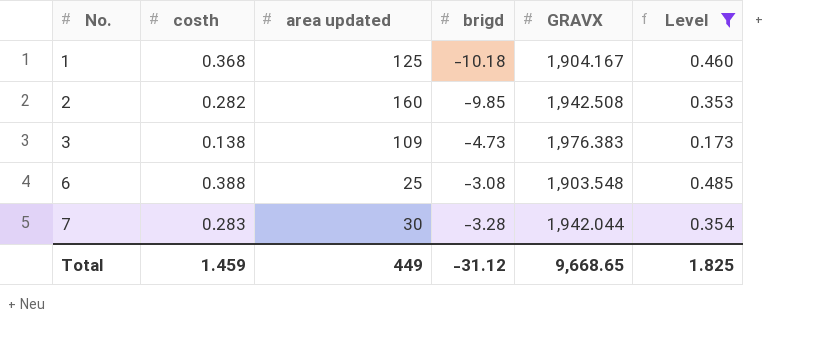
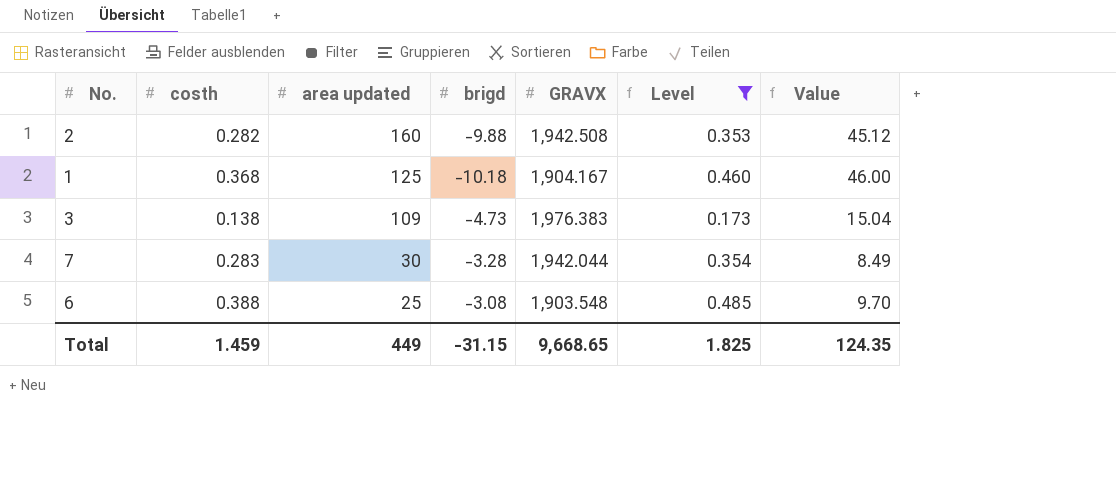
row order: No. ascending -> area updated descending
column Value | formula: none -> [costh] * [area updated]
2 | brigd: -9.85 -> -9.88
Total | brigd: -31.12 -> -31.15

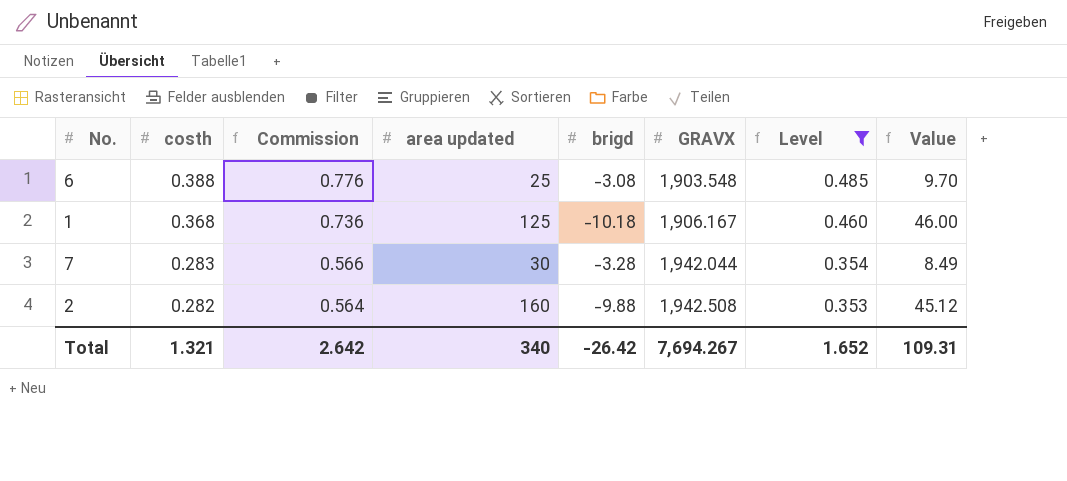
row order: area updated descending -> costh descending
column Commission | formula: none -> [costh] * 2
row 3: 0.138 | 109 | -4.73 | 1,976.383 | 0.173 | 15.04 -> none
1 | GRAVX: 1,904.167 -> 1,906.167
Total | costh: 1.459 -> 1.321
Total | area updated: 449 -> 340
Total | brigd: -31.15 -> -26.42
Total | GRAVX: 9,668.65 -> 7,694.267
Total | Level: 1.825 -> 1.652
Total | Value: 124.35 -> 109.31

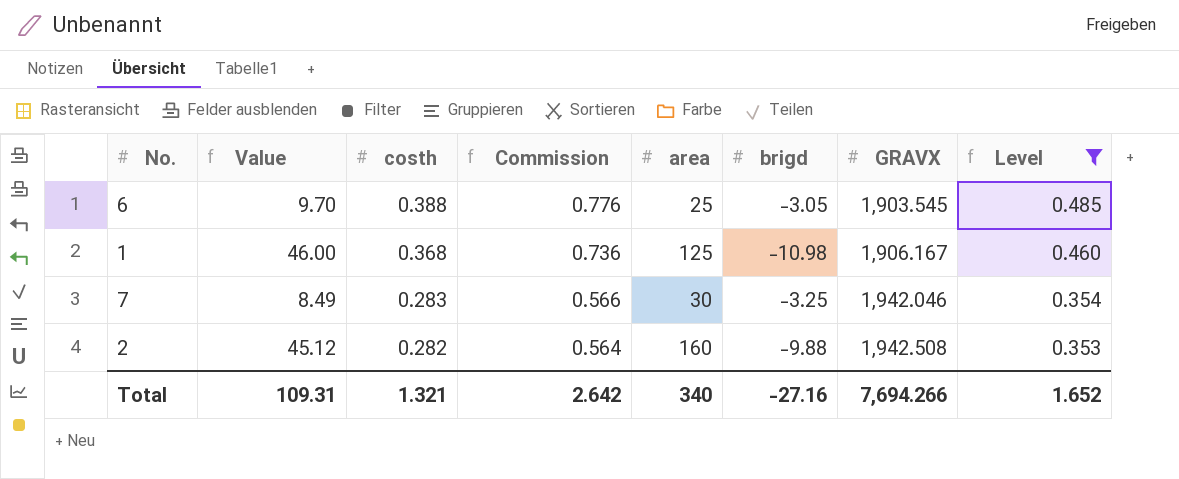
column Value | position: 8 -> 2
column name: area updated -> area
6 | brigd: -3.08 -> -3.05
6 | GRAVX: 1,903.548 -> 1,903.545
1 | brigd: -10.18 -> -10.98
7 | brigd: -3.28 -> -3.25
7 | GRAVX: 1,942.044 -> 1,942.046
Total | brigd: -26.42 -> -27.16
Total | GRAVX: 7,694.267 -> 7,694.266

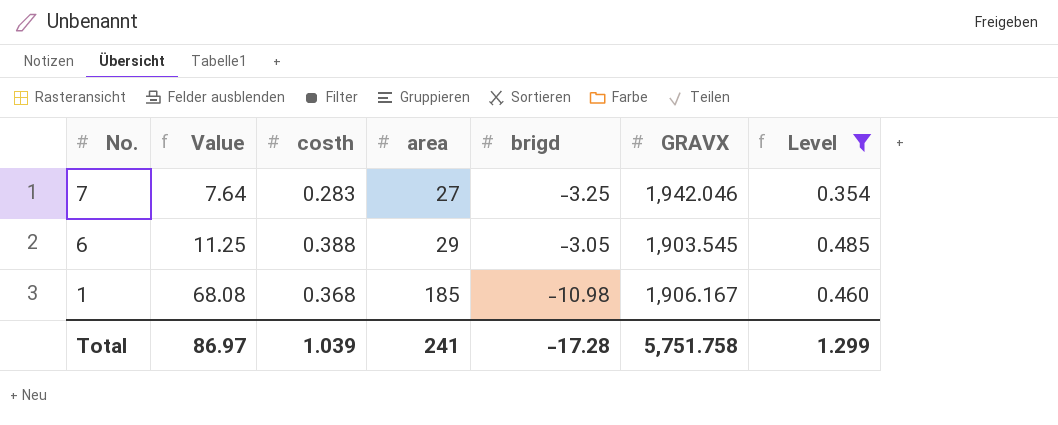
row order: costh descending -> No. descending
column Commission | formula: [costh] * 2 -> none
row 2: 45.12 | 0.282 | 0.564 | 160 | -9.88 | 1,942.508 | 0.353 -> none
7 | Value: 8.49 -> 7.64
7 | area: 30 -> 27
6 | Value: 9.70 -> 11.25
6 | area: 25 -> 29
1 | Value: 46.00 -> 68.08
1 | area: 125 -> 185
Total | Value: 109.31 -> 86.97
Total | costh: 1.321 -> 1.039
Total | area: 340 -> 241
Total | brigd: -27.16 -> -17.28
Total | GRAVX: 7,694.266 -> 5,751.758
Total | Level: 1.652 -> 1.299

